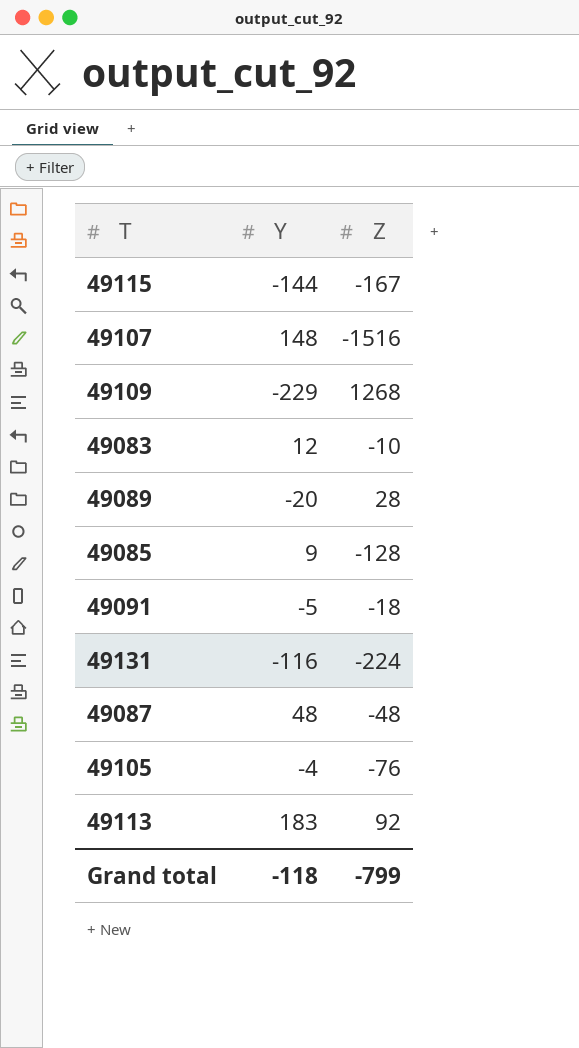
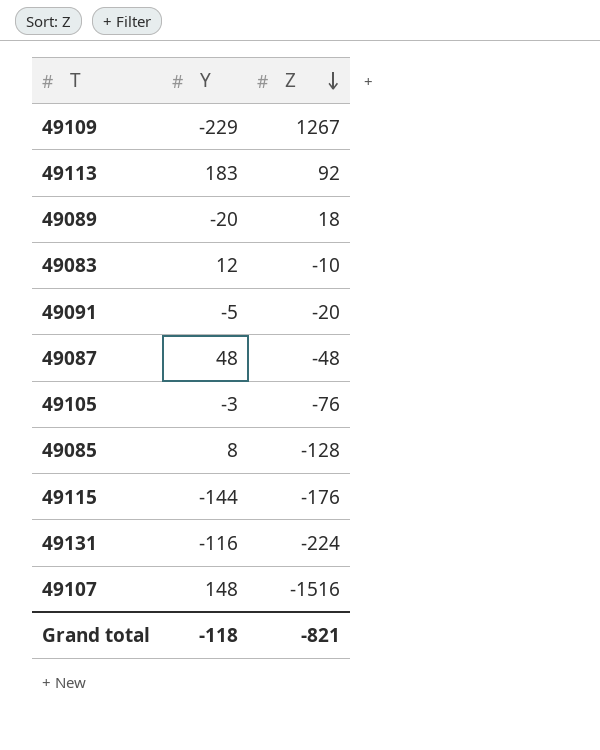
row order: none -> Z descending
49109 | Z: 1268 -> 1267
49089 | Z: 28 -> 18
49091 | Z: -18 -> -20
49105 | Y: -4 -> -3
49085 | Y: 9 -> 8
49115 | Z: -167 -> -176
Grand total | Z: -799 -> -821

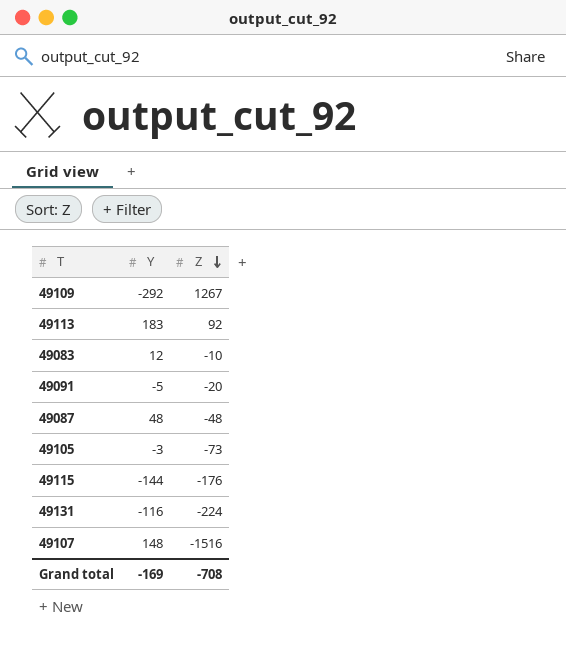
row 49089: -20 | 18 -> none
row 49085: 8 | -128 -> none
49109 | Y: -229 -> -292
49105 | Z: -76 -> -73
Grand total | Y: -118 -> -169
Grand total | Z: -821 -> -708

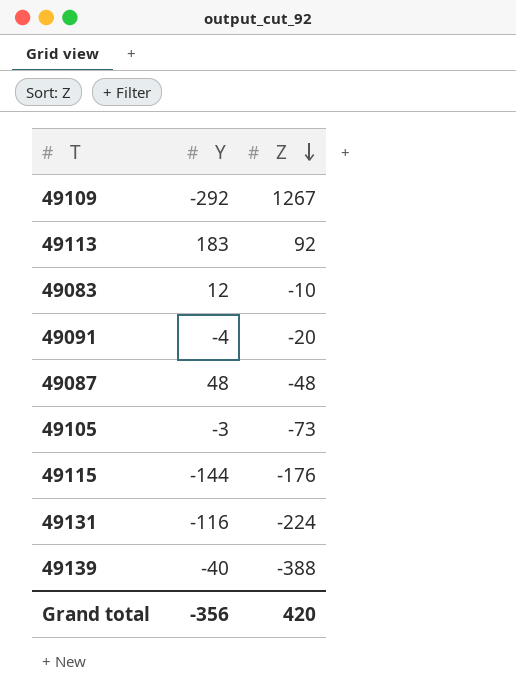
row 49107: 148 | -1516 -> none
49091 | Y: -5 -> -4
row 49139: none -> -40 | -388
Grand total | Y: -169 -> -356
Grand total | Z: -708 -> 420

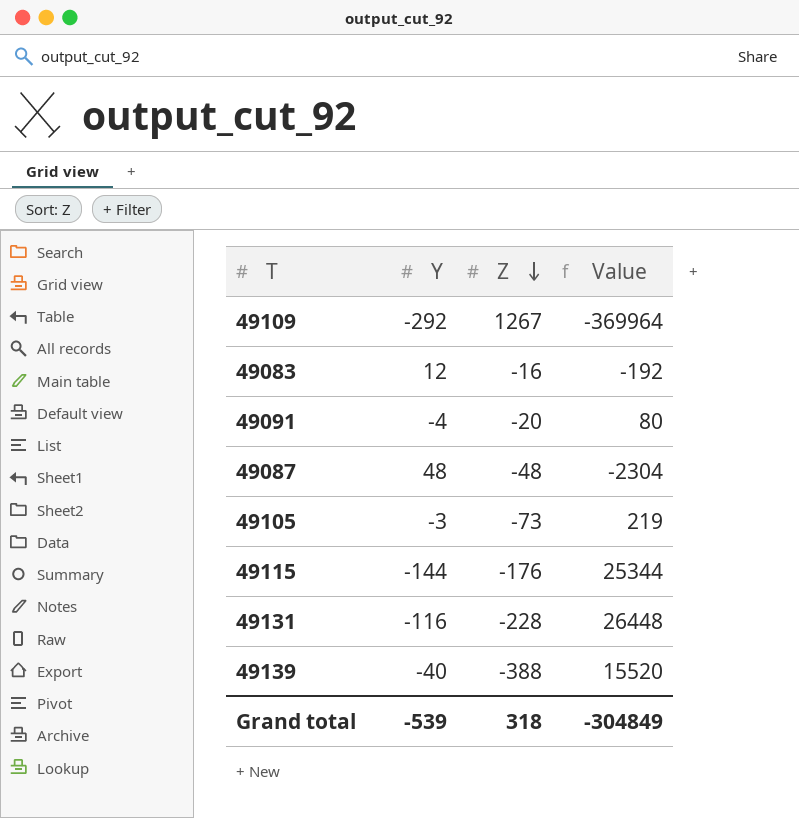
column Value | formula: none -> [Y] * [Z]
row 49113: 183 | 92 -> none
49083 | Z: -10 -> -16
49131 | Z: -224 -> -228
Grand total | Y: -356 -> -539
Grand total | Z: 420 -> 318

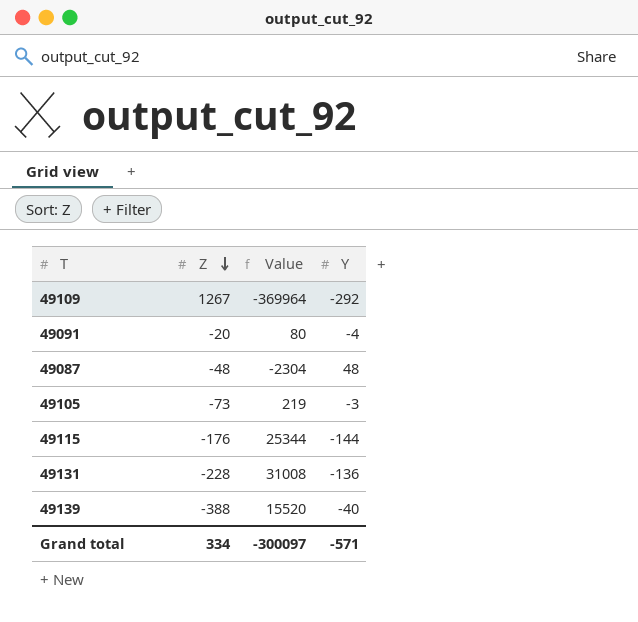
column Y | position: 2 -> 4
row 49083: 12 | -16 | -192 -> none
49131 | Value: 26448 -> 31008
49131 | Y: -116 -> -136
Grand total | Z: 318 -> 334
Grand total | Value: -304849 -> -300097
Grand total | Y: -539 -> -571

